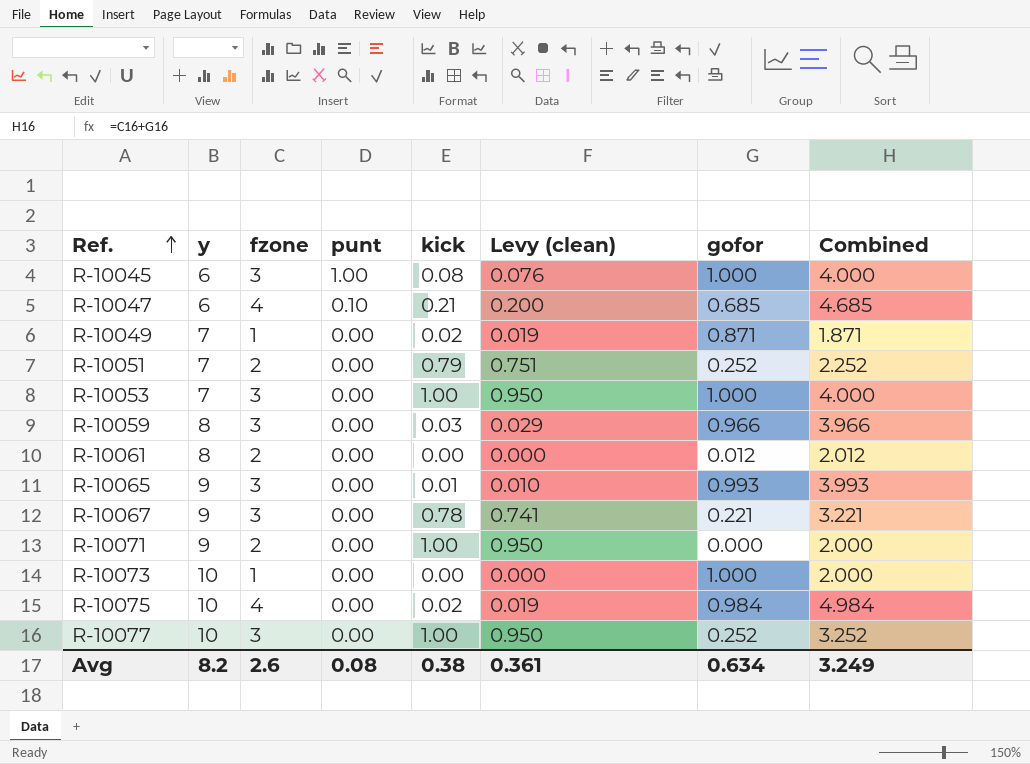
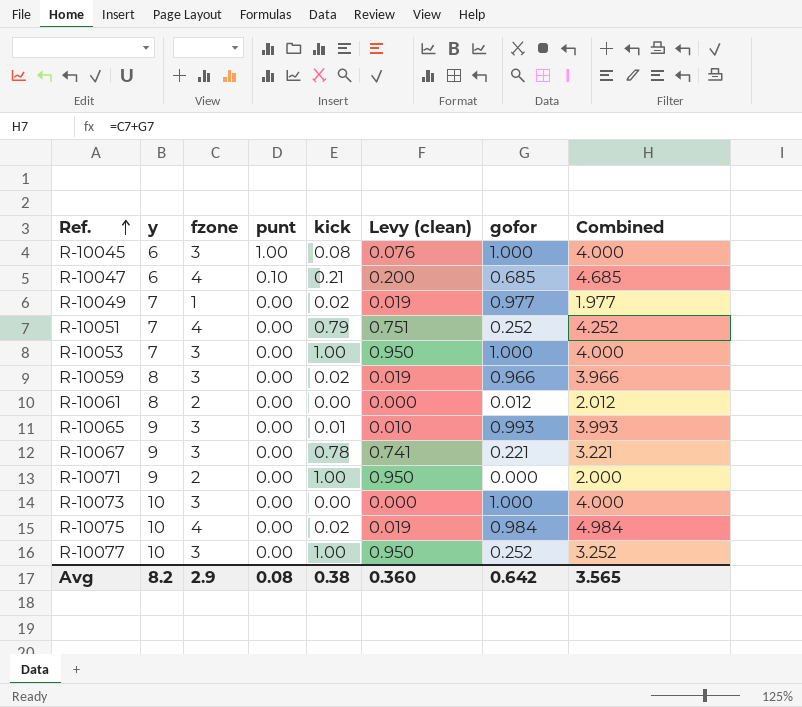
R-10049 | gofor: 0.871 -> 0.977
R-10049 | Combined: 1.871 -> 1.977
R-10051 | fzone: 2 -> 4
R-10051 | Combined: 2.252 -> 4.252
R-10059 | kick: 0.03 -> 0.02
R-10059 | Levy (clean): 0.029 -> 0.019
R-10073 | fzone: 1 -> 3
R-10073 | Combined: 2.000 -> 4.000
Avg | fzone: 2.6 -> 2.9
Avg | Levy (clean): 0.361 -> 0.360
Avg | gofor: 0.634 -> 0.642
Avg | Combined: 3.249 -> 3.565

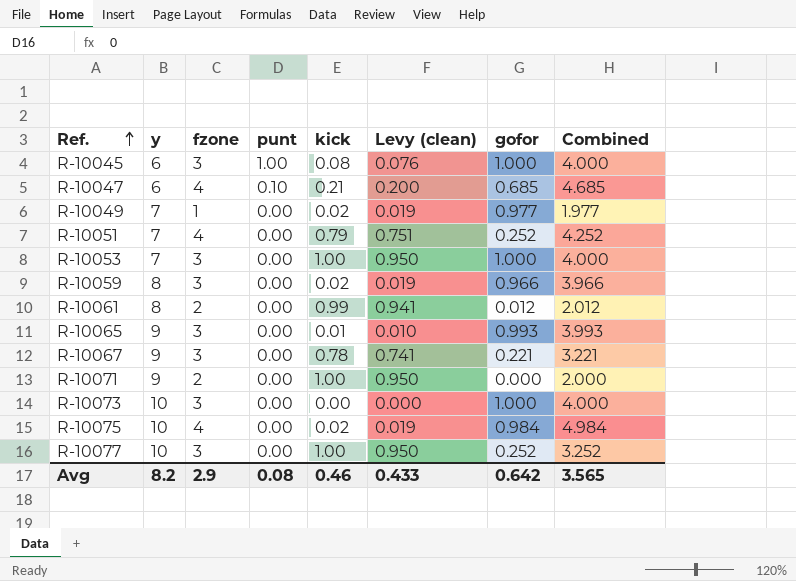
R-10061 | kick: 0.00 -> 0.99
R-10061 | Levy (clean): 0.000 -> 0.941
Avg | kick: 0.38 -> 0.46
Avg | Levy (clean): 0.360 -> 0.433

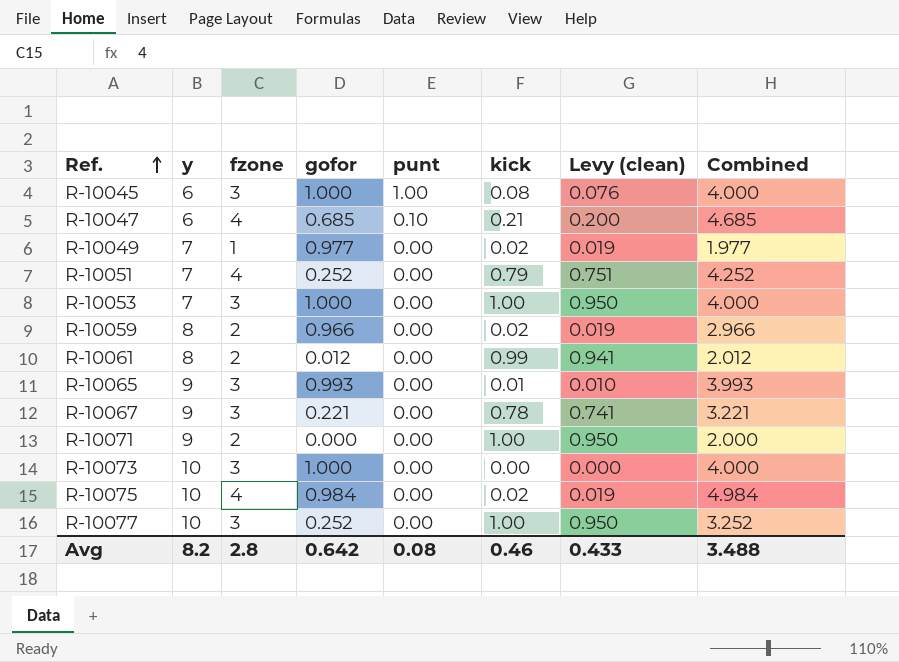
column gofor | position: 7 -> 4
R-10059 | fzone: 3 -> 2
R-10059 | Combined: 3.966 -> 2.966
Avg | fzone: 2.9 -> 2.8
Avg | Combined: 3.565 -> 3.488

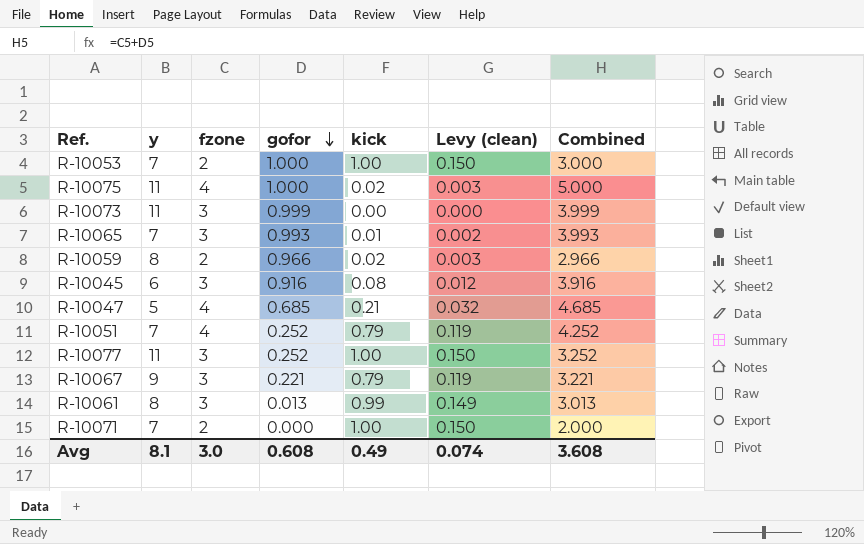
row order: Ref. ascending -> gofor descending
column punt | position: 5 -> none
column Levy (clean) | formula: [kick] * 0.95 -> [kick] * 0.15
row R-10049: 7 | 1 | 0.977 | 0.00 | 0.02 | 0.019 | 1.977 -> none
R-10053 | fzone: 3 -> 2
R-10053 | Combined: 4.000 -> 3.000
R-10075 | y: 10 -> 11
R-10075 | gofor: 0.984 -> 1.000
R-10075 | Combined: 4.984 -> 5.000
R-10073 | y: 10 -> 11
R-10073 | gofor: 1.000 -> 0.999
R-10073 | Combined: 4.000 -> 3.999
R-10065 | y: 9 -> 7
R-10045 | gofor: 1.000 -> 0.916
R-10045 | Combined: 4.000 -> 3.916
R-10047 | y: 6 -> 5
R-10077 | y: 10 -> 11
R-10067 | kick: 0.78 -> 0.79
R-10061 | fzone: 2 -> 3
R-10061 | gofor: 0.012 -> 0.013
R-10061 | Combined: 2.012 -> 3.013
R-10071 | y: 9 -> 7
Avg | y: 8.2 -> 8.1
Avg | fzone: 2.8 -> 3.0
Avg | gofor: 0.642 -> 0.608
Avg | kick: 0.46 -> 0.49
Avg | Levy (clean): 0.433 -> 0.074
Avg | Combined: 3.488 -> 3.608

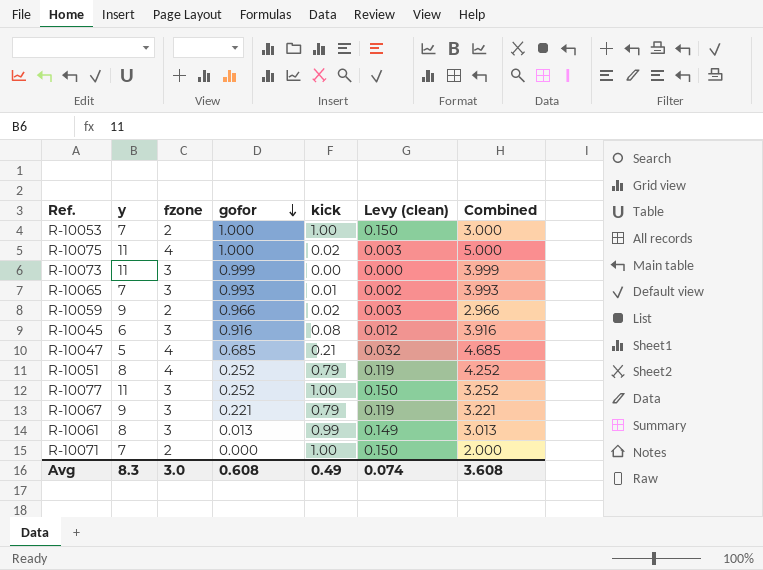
R-10059 | y: 8 -> 9
R-10051 | y: 7 -> 8
Avg | y: 8.1 -> 8.3

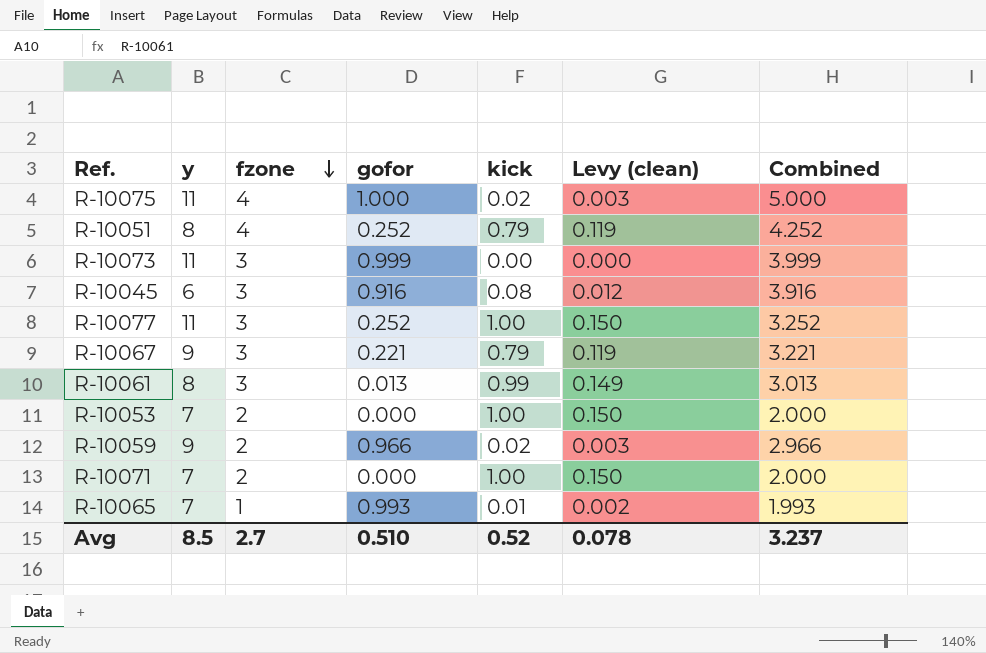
row order: gofor descending -> fzone descending
row R-10047: 5 | 4 | 0.685 | 0.21 | 0.032 | 4.685 -> none
R-10053 | gofor: 1.000 -> 0.000
R-10053 | Combined: 3.000 -> 2.000
R-10065 | fzone: 3 -> 1
R-10065 | Combined: 3.993 -> 1.993
Avg | y: 8.3 -> 8.5
Avg | fzone: 3.0 -> 2.7
Avg | gofor: 0.608 -> 0.510
Avg | kick: 0.49 -> 0.52
Avg | Levy (clean): 0.074 -> 0.078
Avg | Combined: 3.608 -> 3.237

